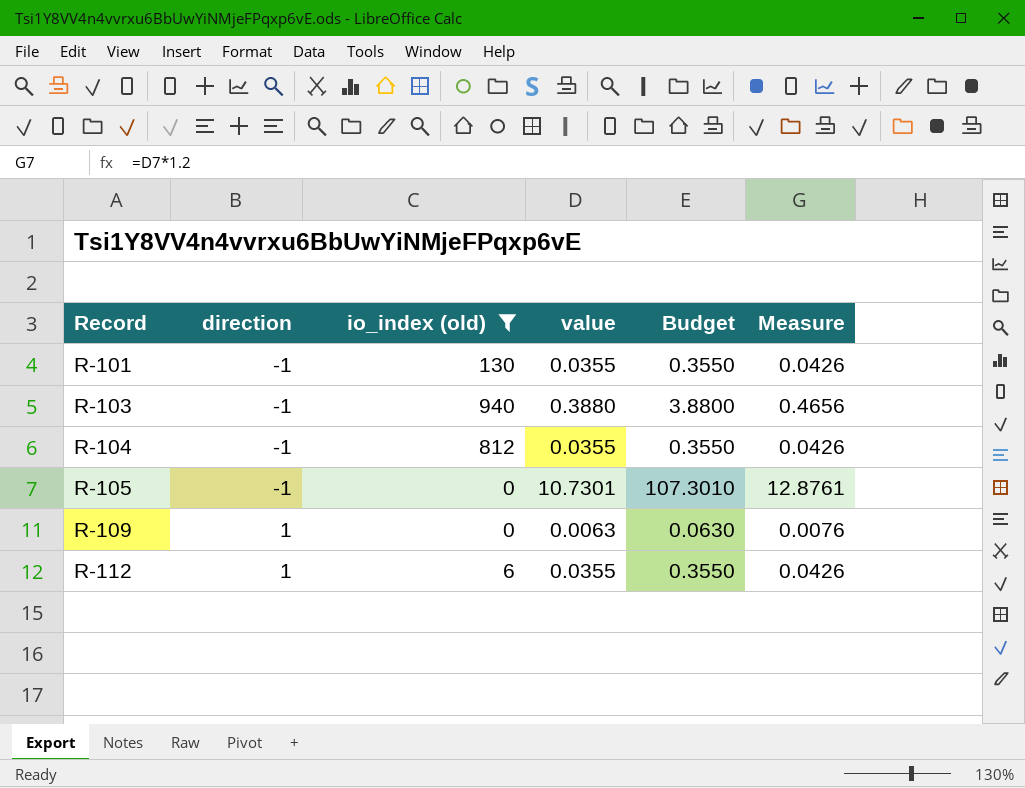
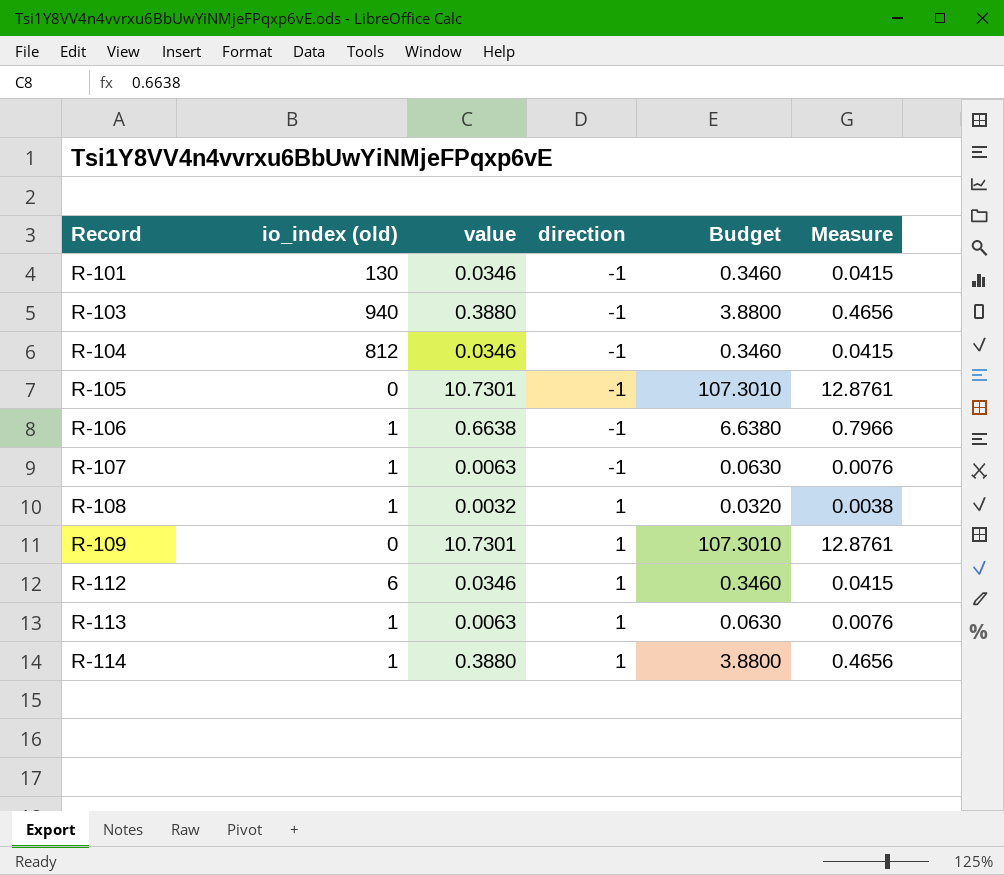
filter: io_index (old) != 1 -> none
column direction | position: 2 -> 4
R-101 | value: 0.0355 -> 0.0346
R-101 | Budget: 0.3550 -> 0.3460
R-101 | Measure: 0.0426 -> 0.0415
R-104 | value: 0.0355 -> 0.0346
R-104 | Budget: 0.3550 -> 0.3460
R-104 | Measure: 0.0426 -> 0.0415
R-109 | value: 0.0063 -> 10.7301
R-109 | Budget: 0.0630 -> 107.3010
R-109 | Measure: 0.0076 -> 12.8761
R-112 | value: 0.0355 -> 0.0346
R-112 | Budget: 0.3550 -> 0.3460
R-112 | Measure: 0.0426 -> 0.0415

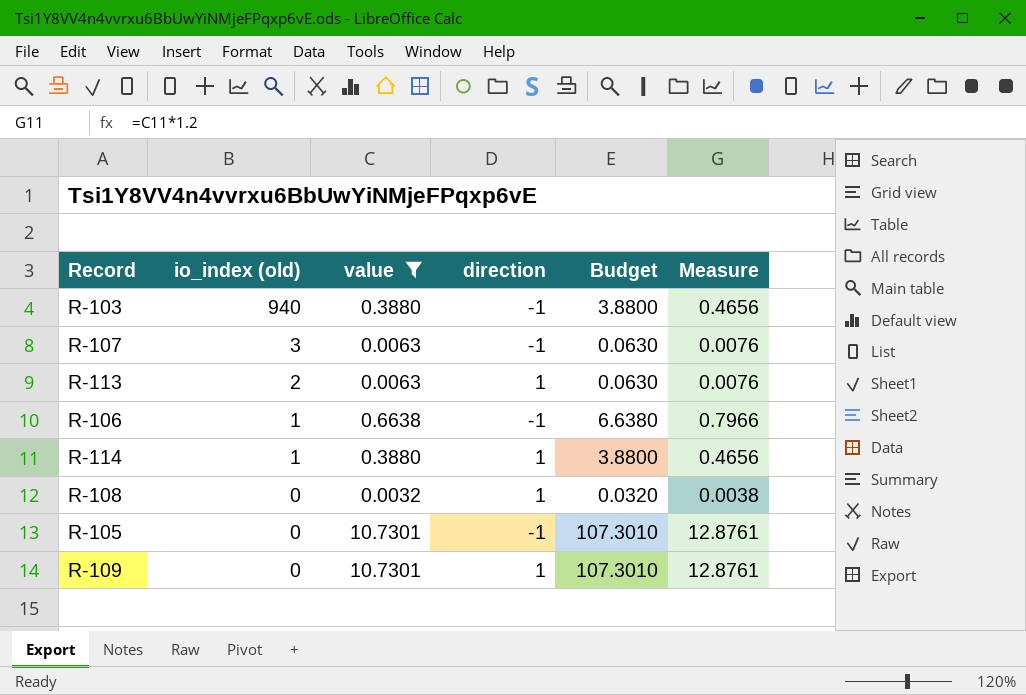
filter: none -> value != 0.0346
row order: Record ascending -> io_index (old) descending
R-107 | io_index (old): 1 -> 3
R-113 | io_index (old): 1 -> 2
R-108 | io_index (old): 1 -> 0

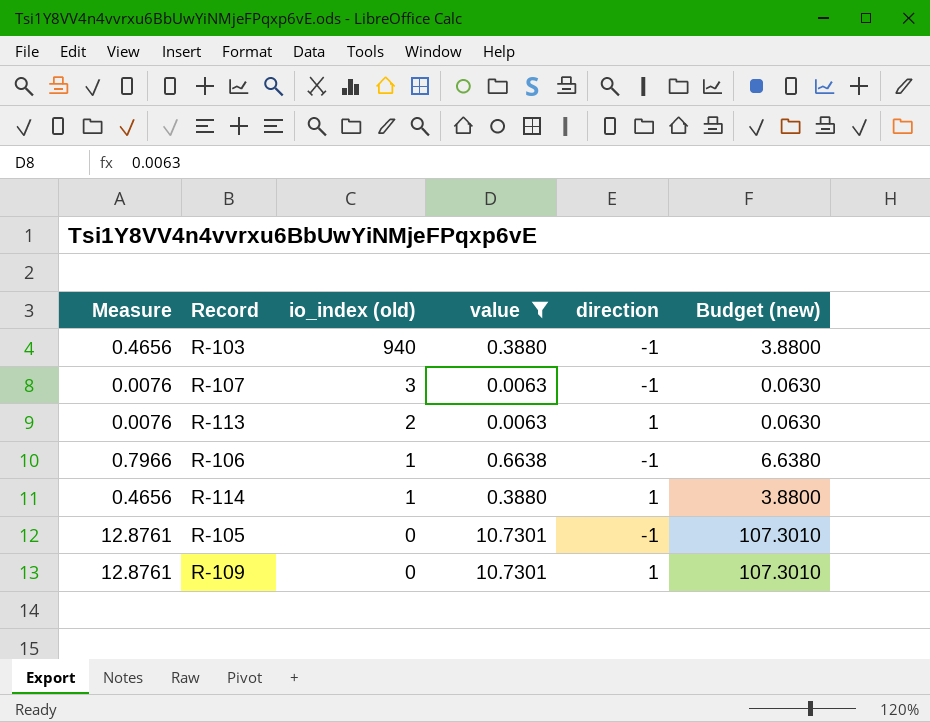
column Measure | position: 6 -> 1
column name: Budget -> Budget (new)
row R-108: 0 | 0.0032 | 1 | 0.0320 | 0.0038 -> none

